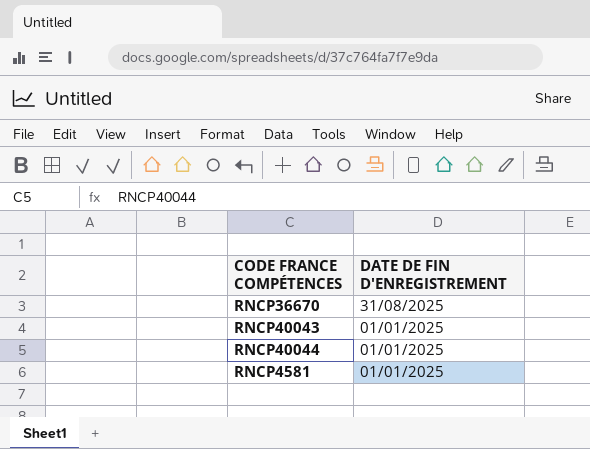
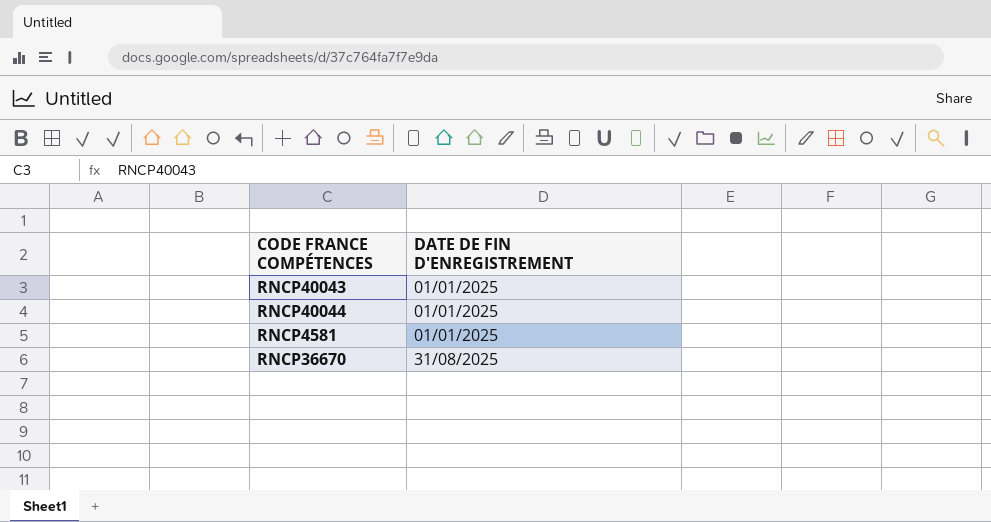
row order: DATE DE FIN D'ENREGISTREMENT descending -> DATE DE FIN D'ENREGISTREMENT ascending

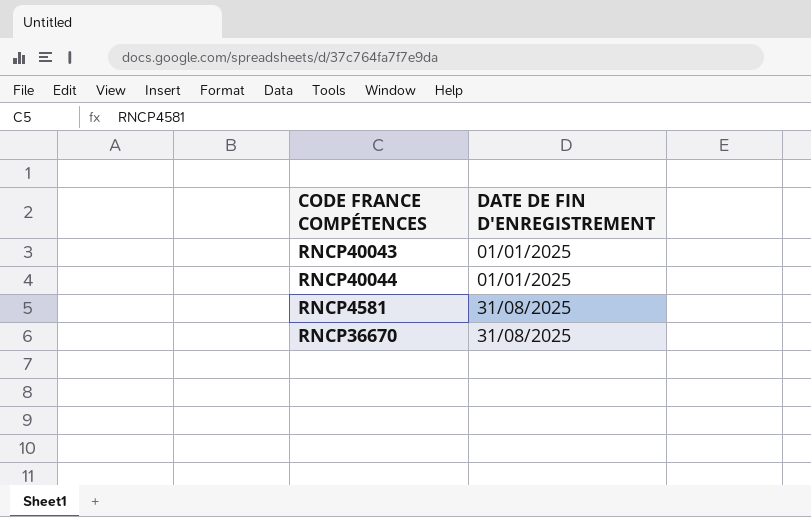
RNCP4581 | DATE DE FIN D'ENREGISTREMENT: 01/01/2025 -> 31/08/2025

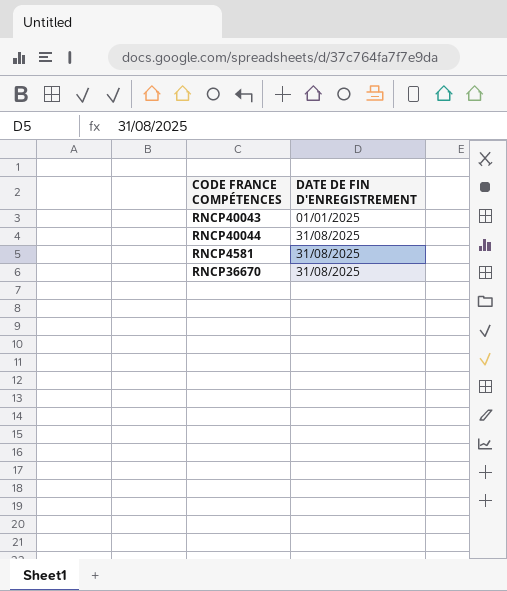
RNCP40044 | DATE DE FIN D'ENREGISTREMENT: 01/01/2025 -> 31/08/2025

